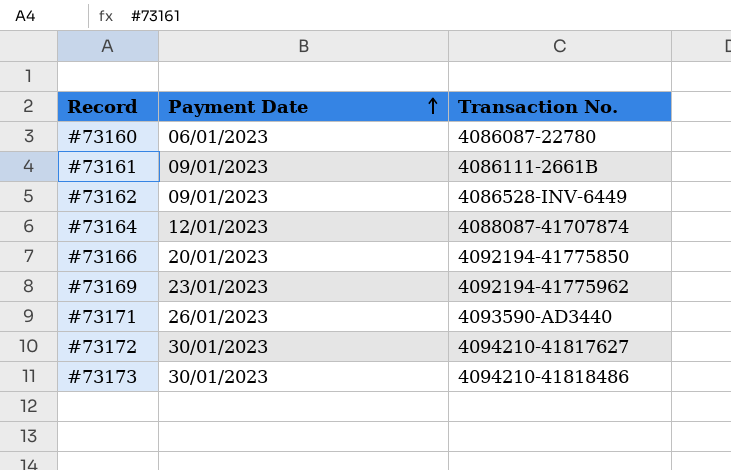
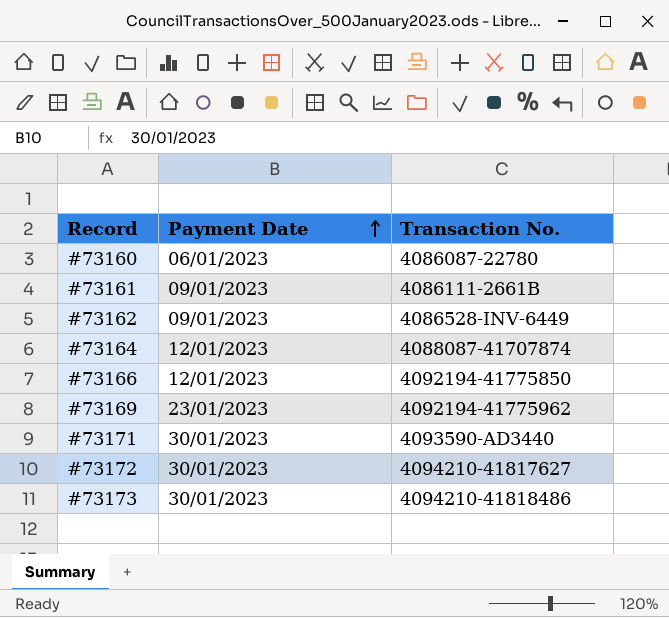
#73166 | Payment Date: 20/01/2023 -> 12/01/2023
#73171 | Payment Date: 26/01/2023 -> 30/01/2023

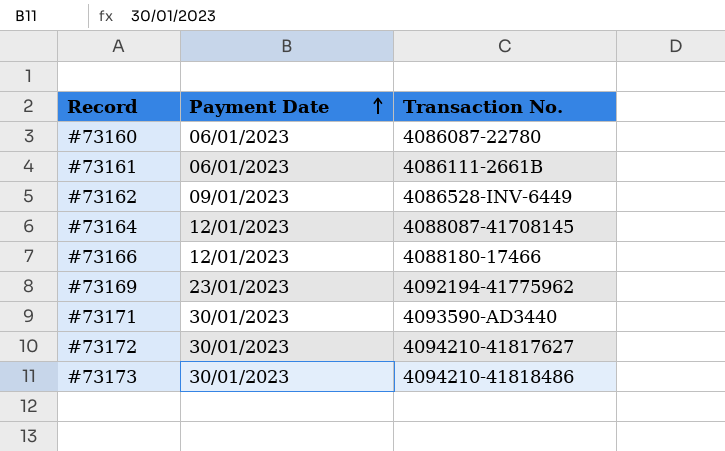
#73161 | Payment Date: 09/01/2023 -> 06/01/2023
#73164 | Transaction No.: 4088087-41707874 -> 4088087-41708145
#73166 | Transaction No.: 4092194-41775850 -> 4088180-17466

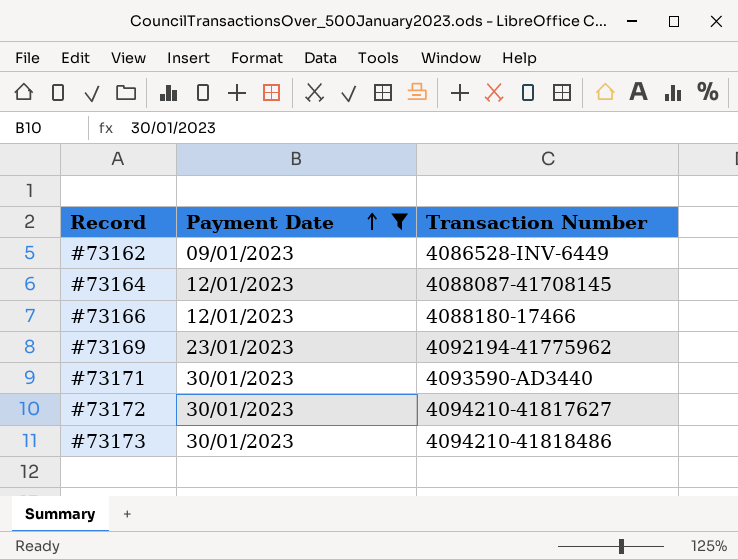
filter: none -> Payment Date != 06/01/2023
column name: Transaction No. -> Transaction Number

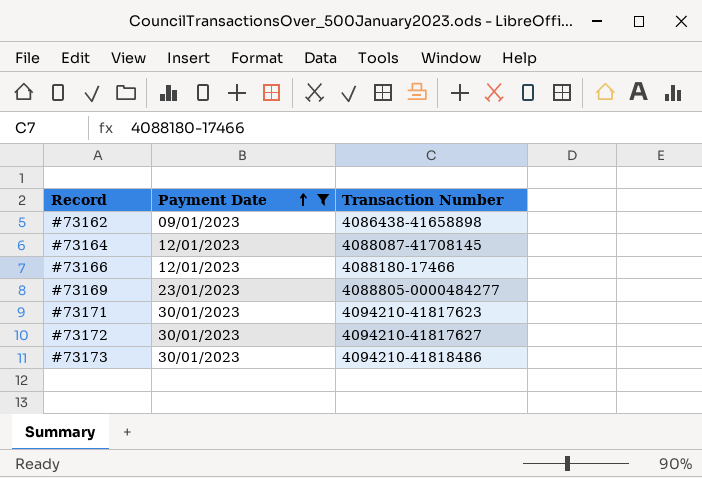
#73162 | Transaction Number: 4086528-INV-6449 -> 4086438-41658898
#73169 | Transaction Number: 4092194-41775962 -> 4088805-0000484277
#73171 | Transaction Number: 4093590-AD3440 -> 4094210-41817623

